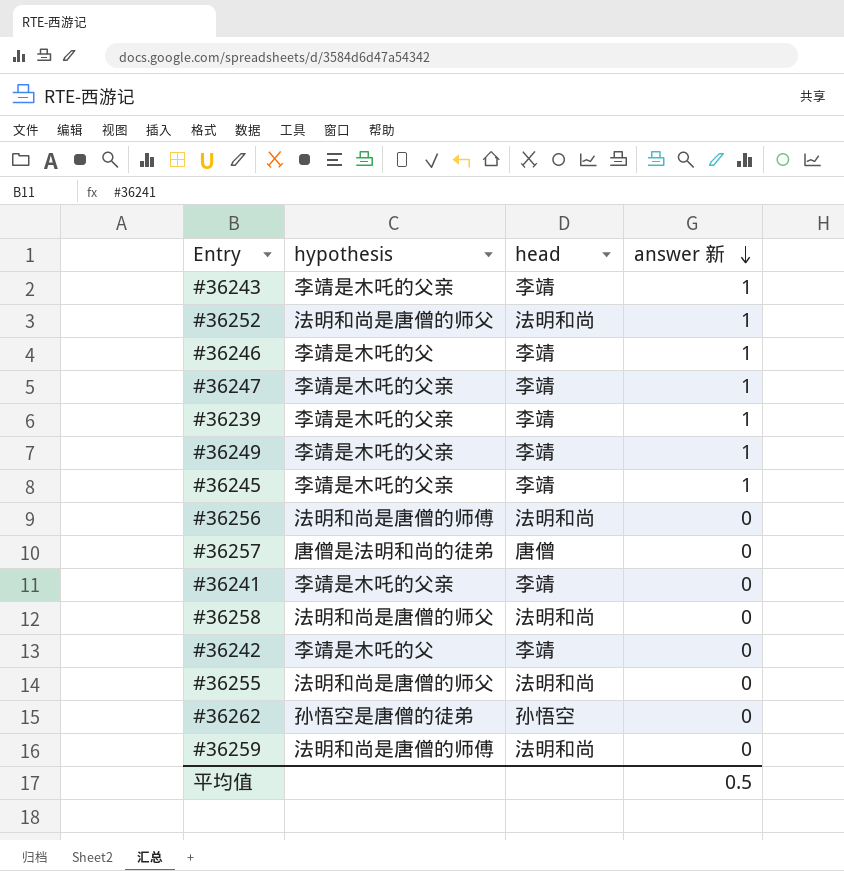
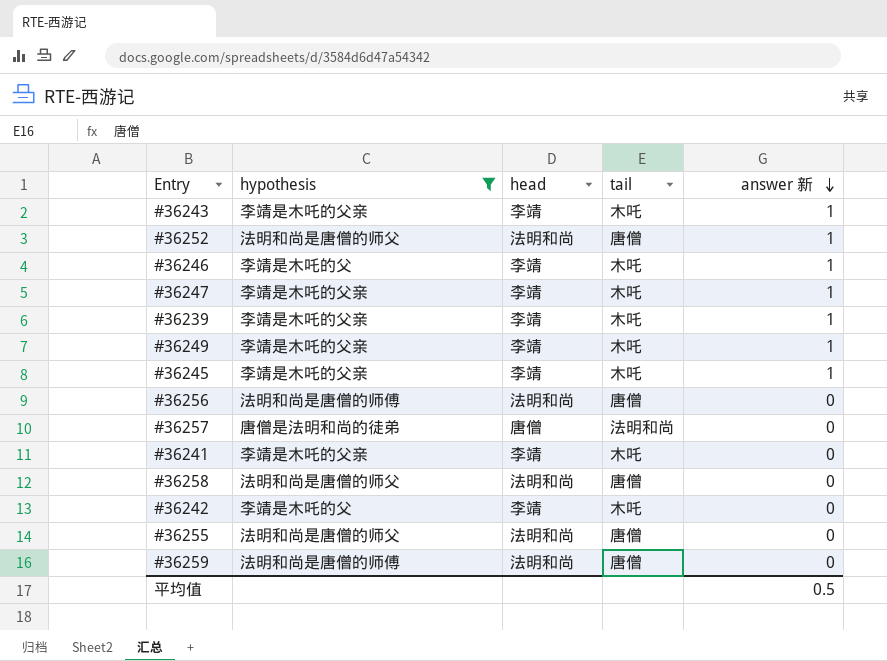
filter: none -> hypothesis != 孙悟空是唐僧的徒弟
column tail | position: none -> 4

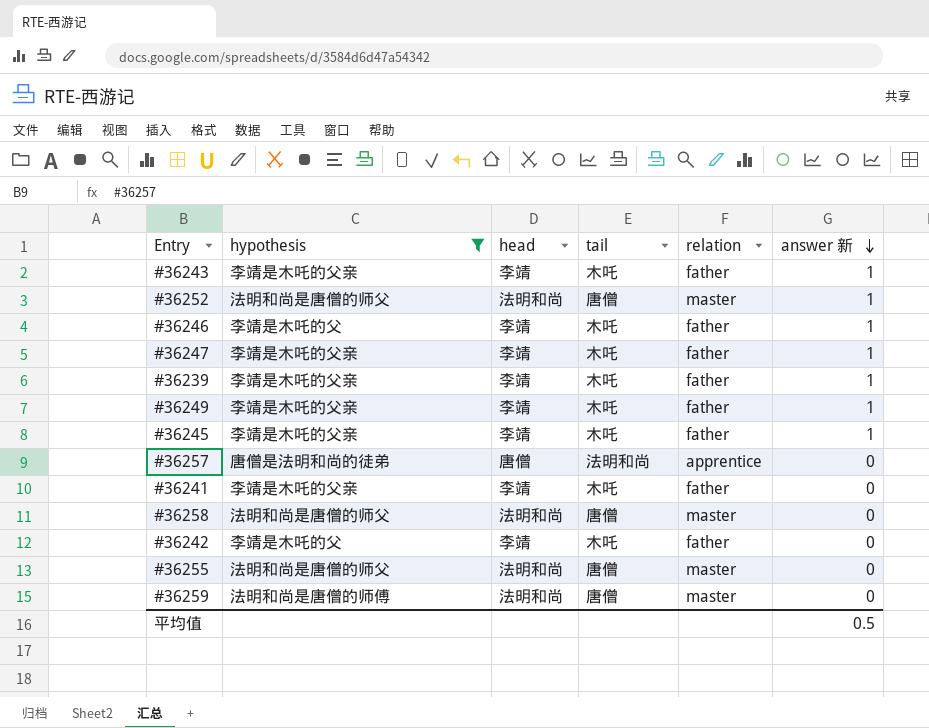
column relation | position: none -> 5
row #36256: 法明和尚是唐僧的师傅 | 法明和尚 | 唐僧 | 0 -> none

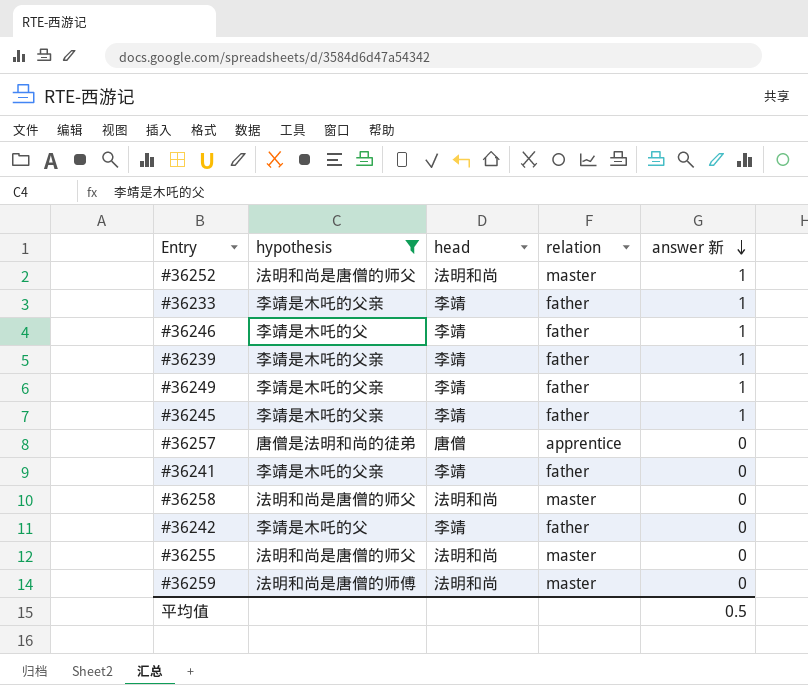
column tail | position: 4 -> none
row #36243: 李靖是木吒的父亲 | 李靖 | 木吒 | father | 1 -> none
row #36247: 李靖是木吒的父亲 | 李靖 | 木吒 | father | 1 -> none
row #36233: none -> 李靖是木吒的父亲 | 李靖 | father | 1

